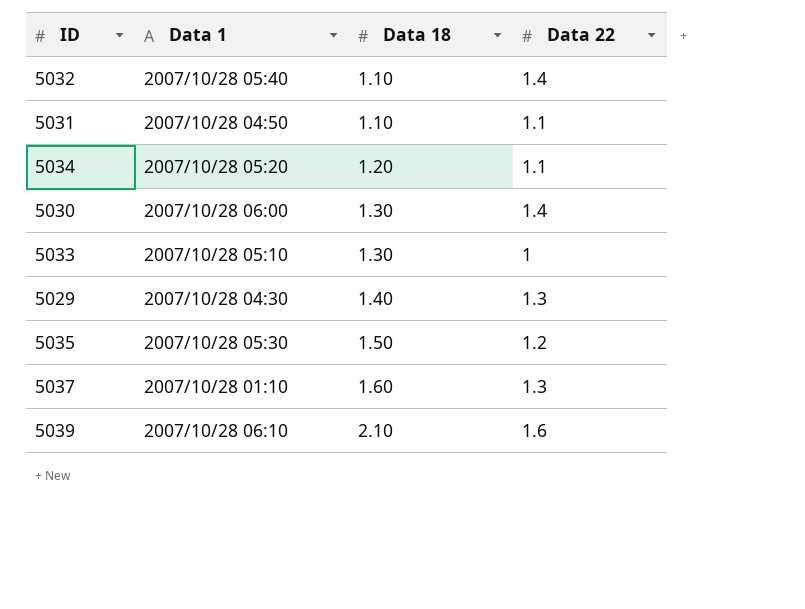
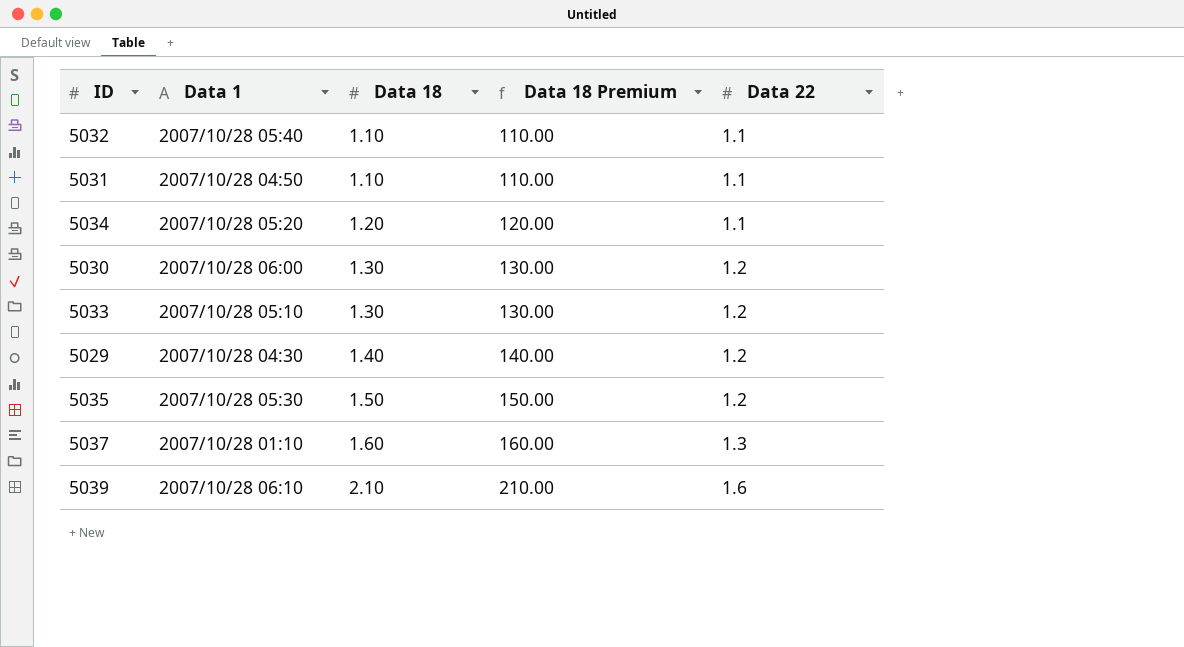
column Data 18 Premium | formula: none -> [Data 18] * 100
5032 | Data 22: 1.4 -> 1.1
5030 | Data 22: 1.4 -> 1.2
5033 | Data 22: 1 -> 1.2
5029 | Data 22: 1.3 -> 1.2

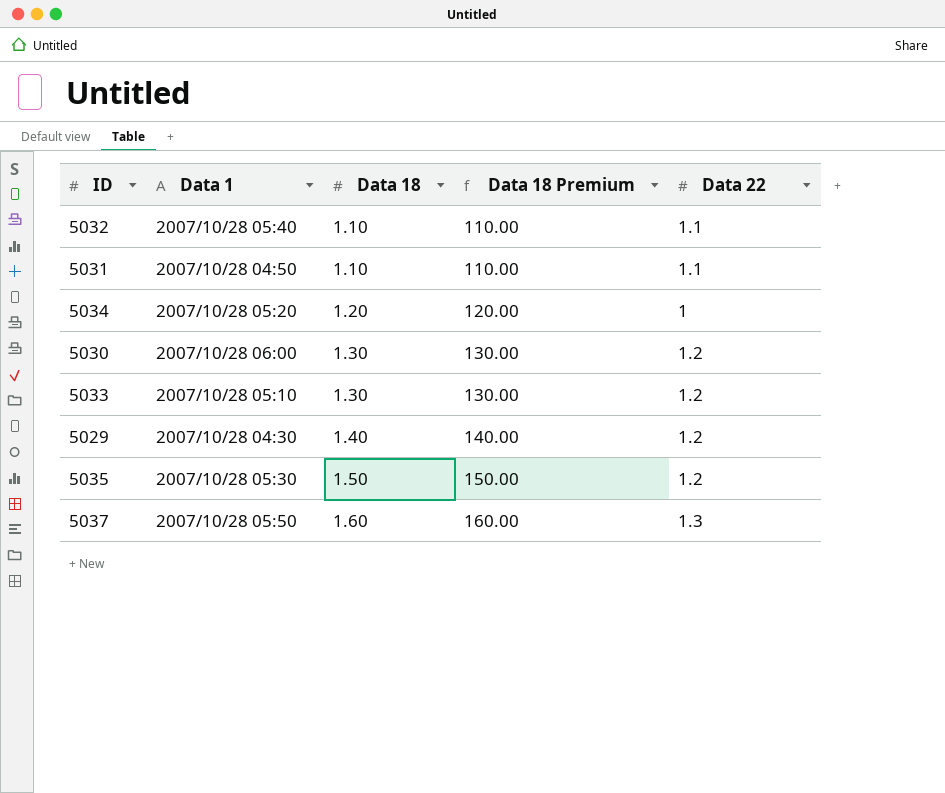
row 5039: 2007/10/28 06:10 | 2.10 | 210.00 | 1.6 -> none
5034 | Data 22: 1.1 -> 1
5037 | Data 1: 2007/10/28 01:10 -> 2007/10/28 05:50

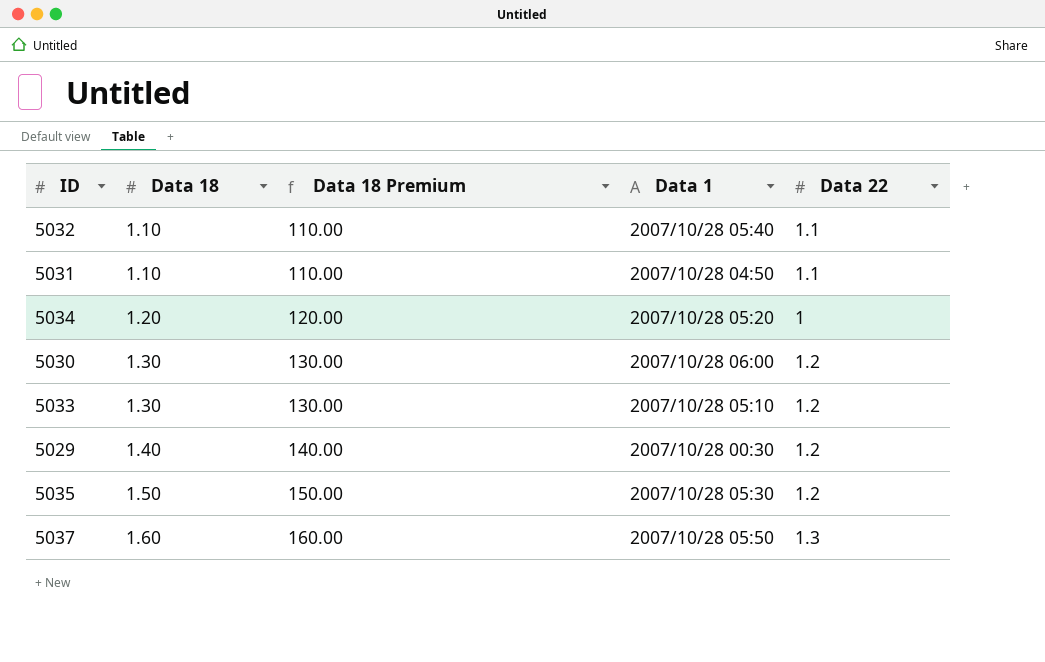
column Data 1 | position: 2 -> 4
5029 | Data 1: 2007/10/28 04:30 -> 2007/10/28 00:30

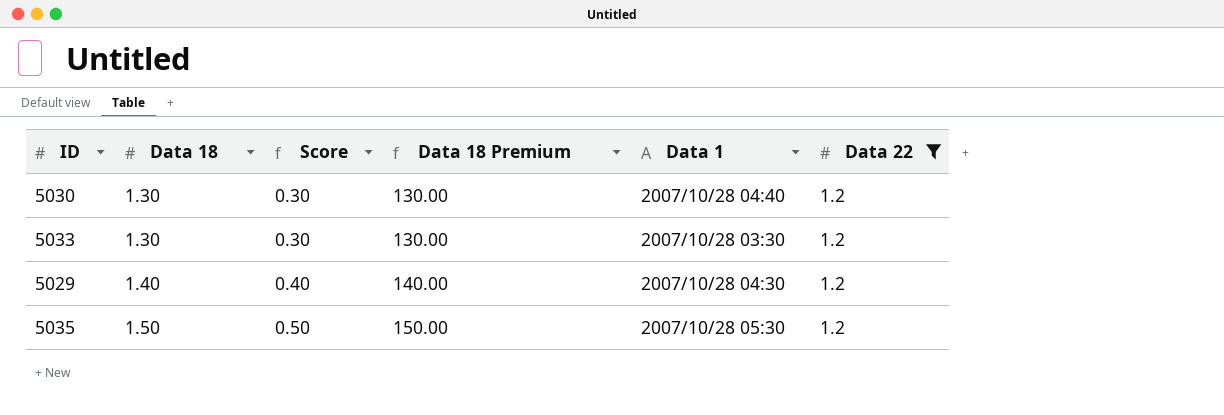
filter: none -> Data 22 = 1.2
column Score | formula: none -> [Data 18] - 1
5030 | Data 1: 2007/10/28 06:00 -> 2007/10/28 04:40
5033 | Data 1: 2007/10/28 05:10 -> 2007/10/28 03:30
5029 | Data 1: 2007/10/28 00:30 -> 2007/10/28 04:30

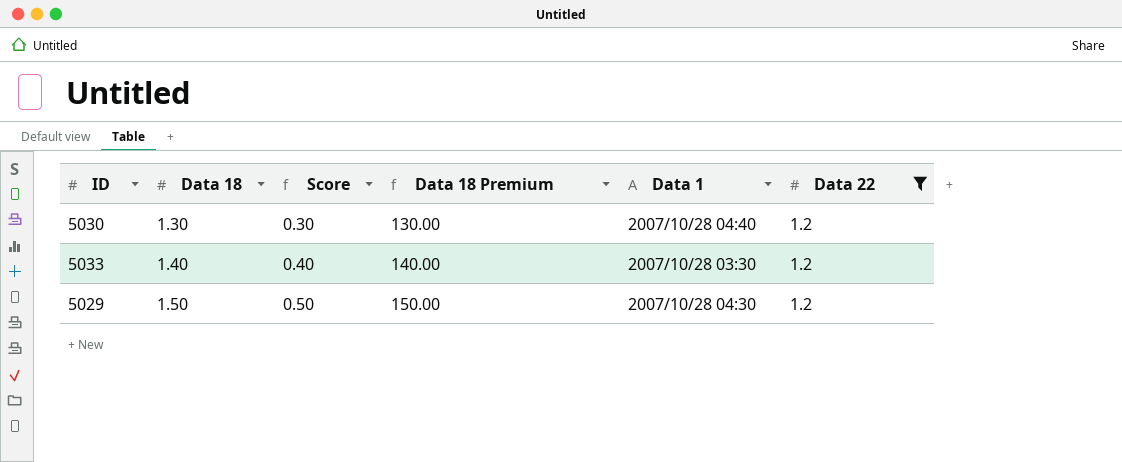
row 5035: 1.50 | 0.50 | 150.00 | 2007/10/28 05:30 | 1.2 -> none
5033 | Data 18: 1.30 -> 1.40
5033 | Score: 0.30 -> 0.40
5033 | Data 18 Premium: 130.00 -> 140.00
5029 | Data 18: 1.40 -> 1.50
5029 | Score: 0.40 -> 0.50
5029 | Data 18 Premium: 140.00 -> 150.00

